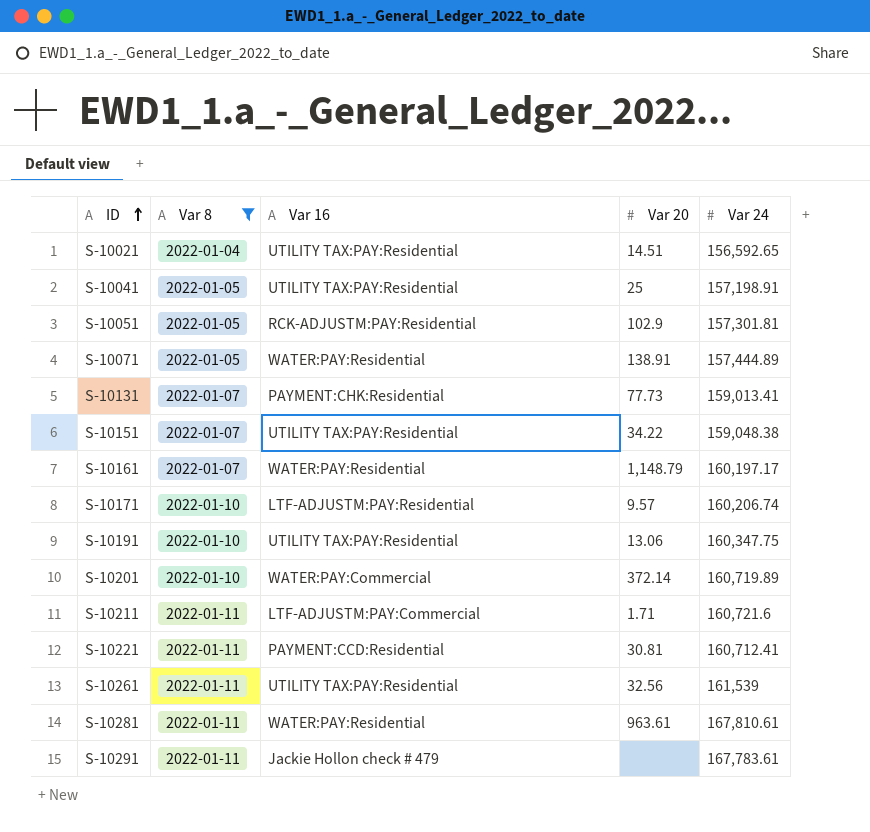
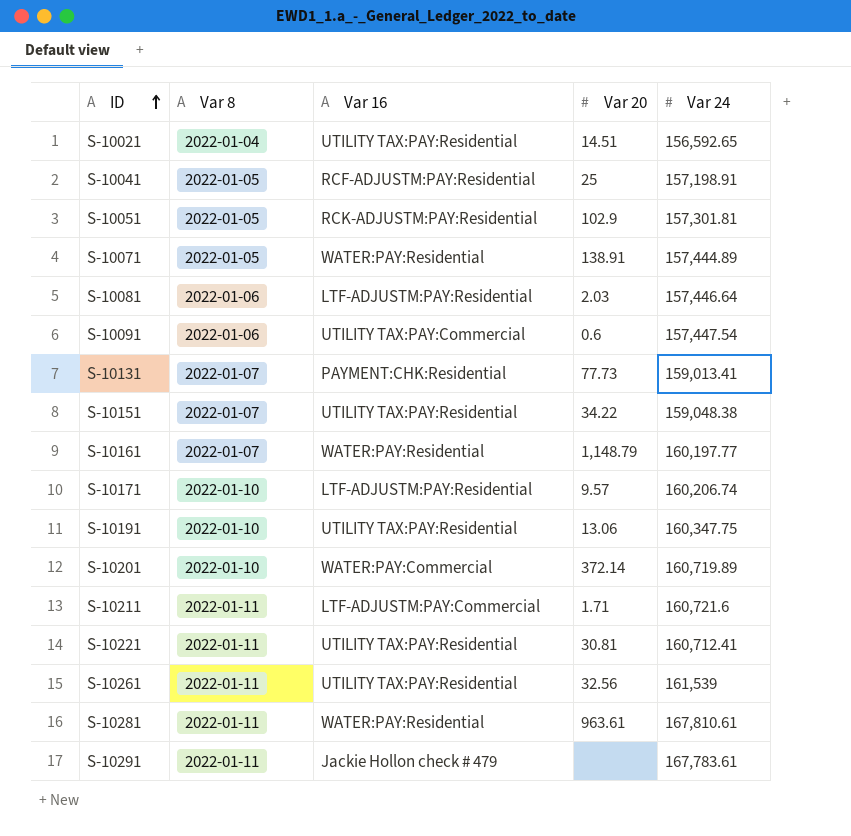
filter: Var 8 != 2022-01-06 -> none
S-10041 | Var 16: UTILITY TAX:PAY:Residential -> RCF-ADJUSTM:PAY:Residential
S-10161 | Var 24: 160,197.17 -> 160,197.77
S-10221 | Var 16: PAYMENT:CCD:Residential -> UTILITY TAX:PAY:Residential

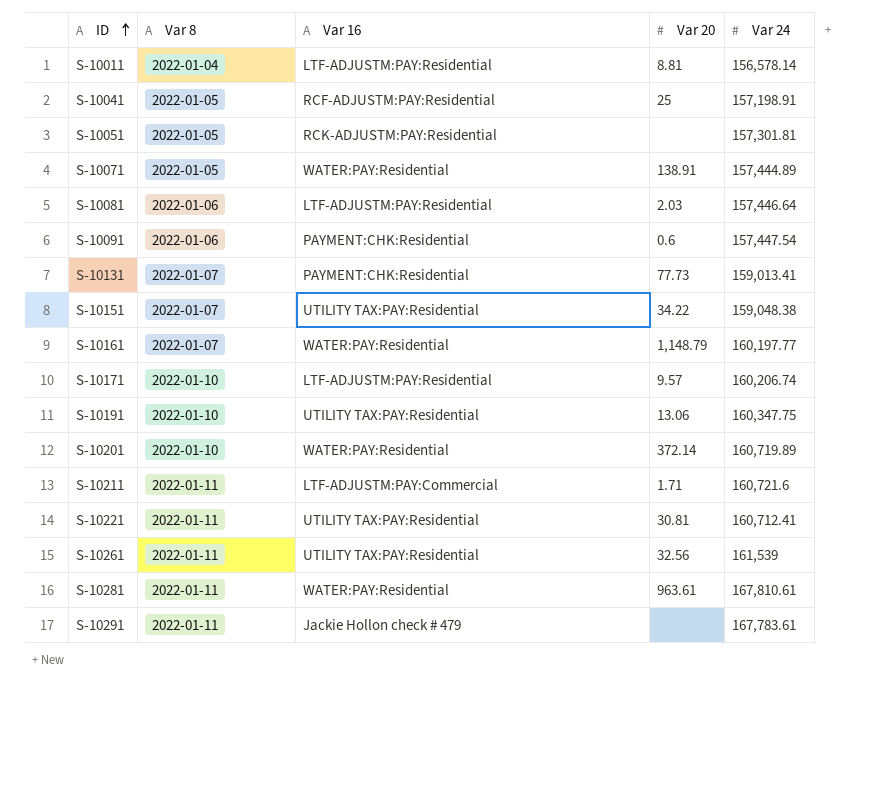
row S-10021: 2022-01-04 | UTILITY TAX:PAY:Residential | 14.51 | 156,592.65 -> none
row S-10011: none -> 2022-01-04 | LTF-ADJUSTM:PAY:Residential | 8.81 | 156,578.14
S-10051 | Var 20: 102.9 -> none
S-10091 | Var 16: UTILITY TAX:PAY:Commercial -> PAYMENT:CHK:Residential
S-10201 | Var 16: WATER:PAY:Commercial -> WATER:PAY:Residential

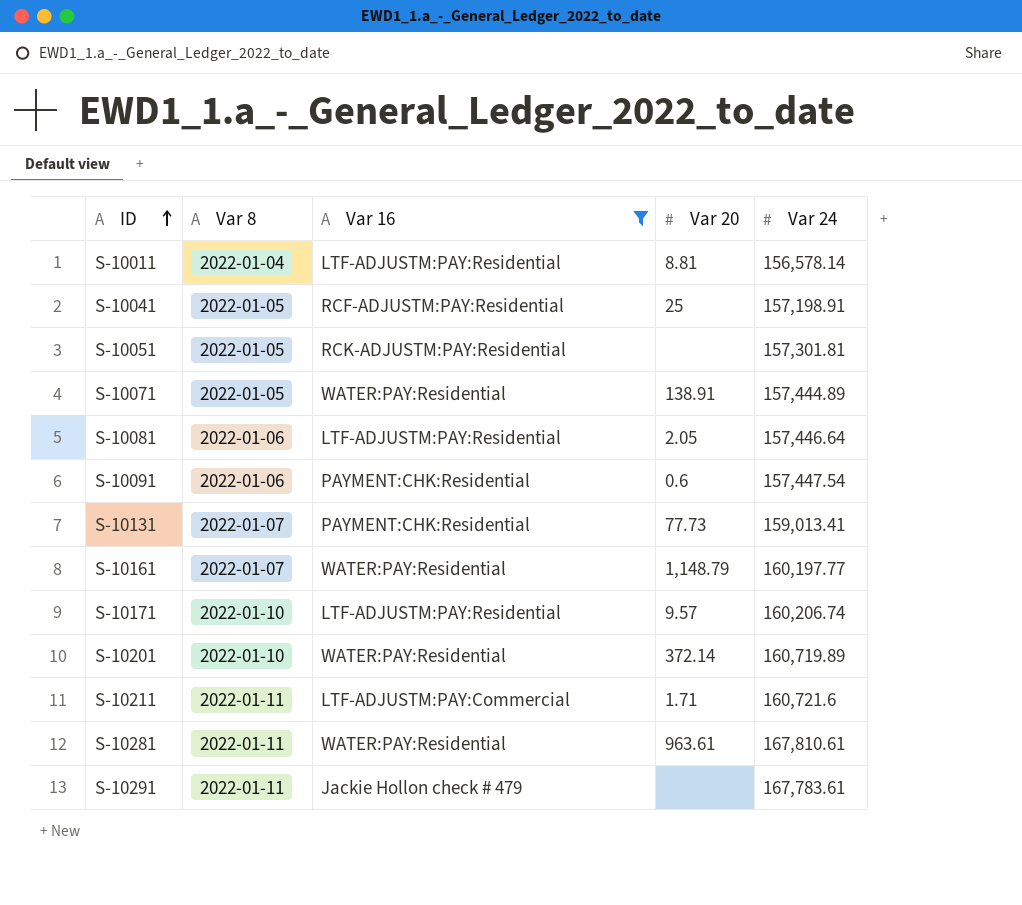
filter: none -> Var 16 != UTILITY TAX:PAY:Residential
S-10081 | Var 20: 2.03 -> 2.05

